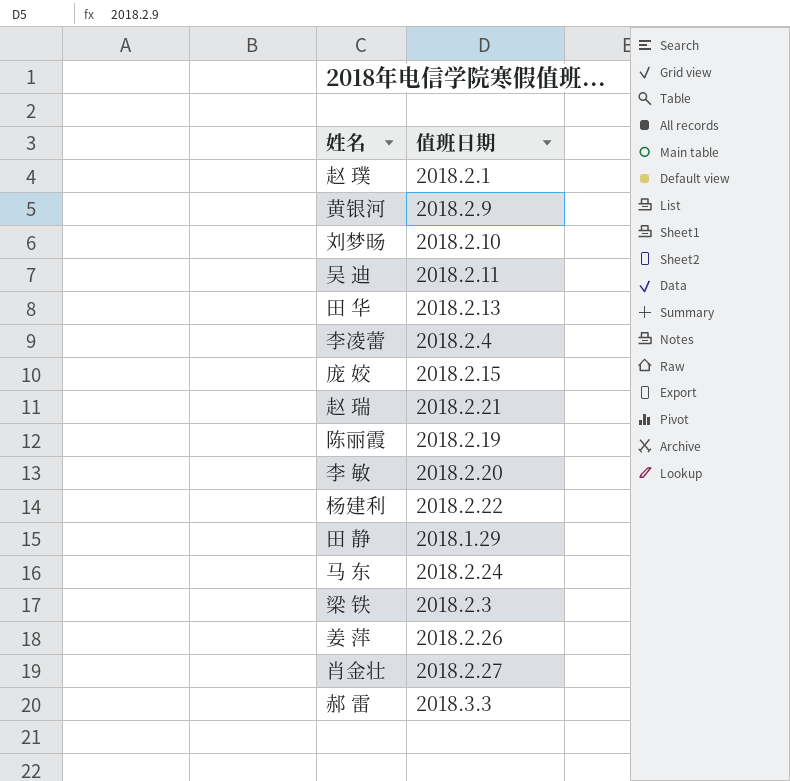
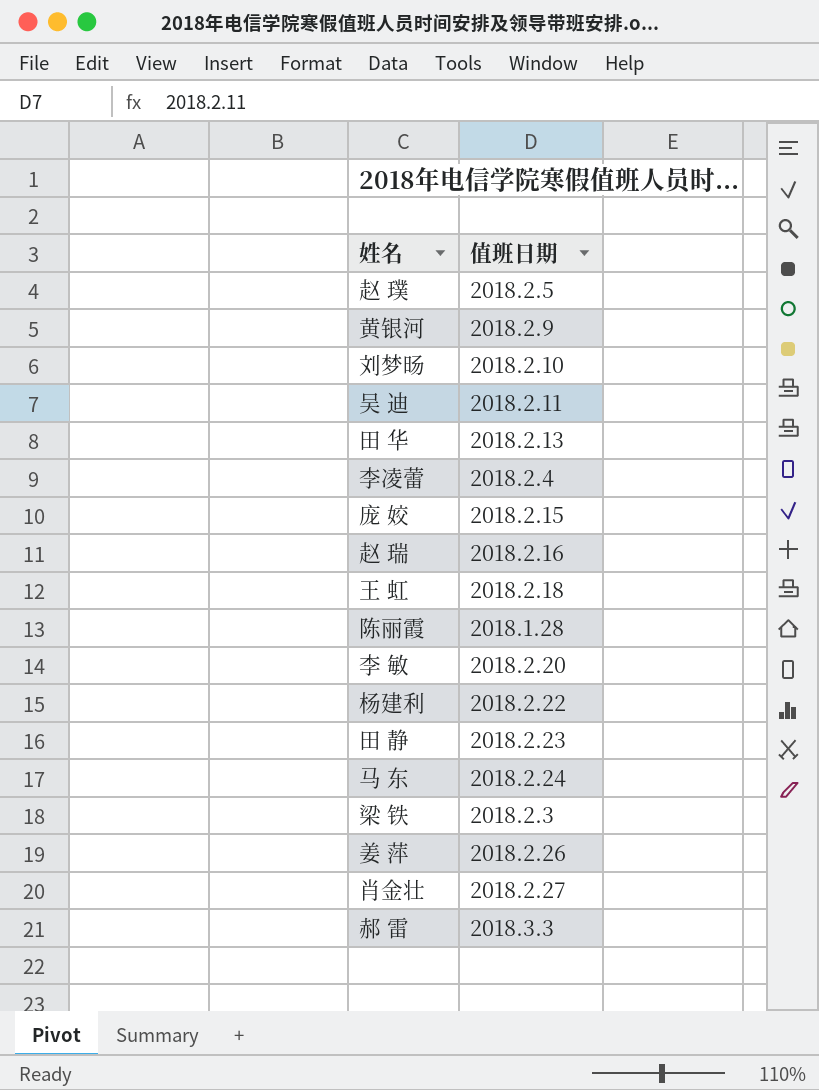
赵 璞 | 值班日期: 2018.2.1 -> 2018.2.5
赵 瑞 | 值班日期: 2018.2.21 -> 2018.2.16
row 王 虹: none -> 2018.2.18
陈丽霞 | 值班日期: 2018.2.19 -> 2018.1.28
田 静 | 值班日期: 2018.1.29 -> 2018.2.23

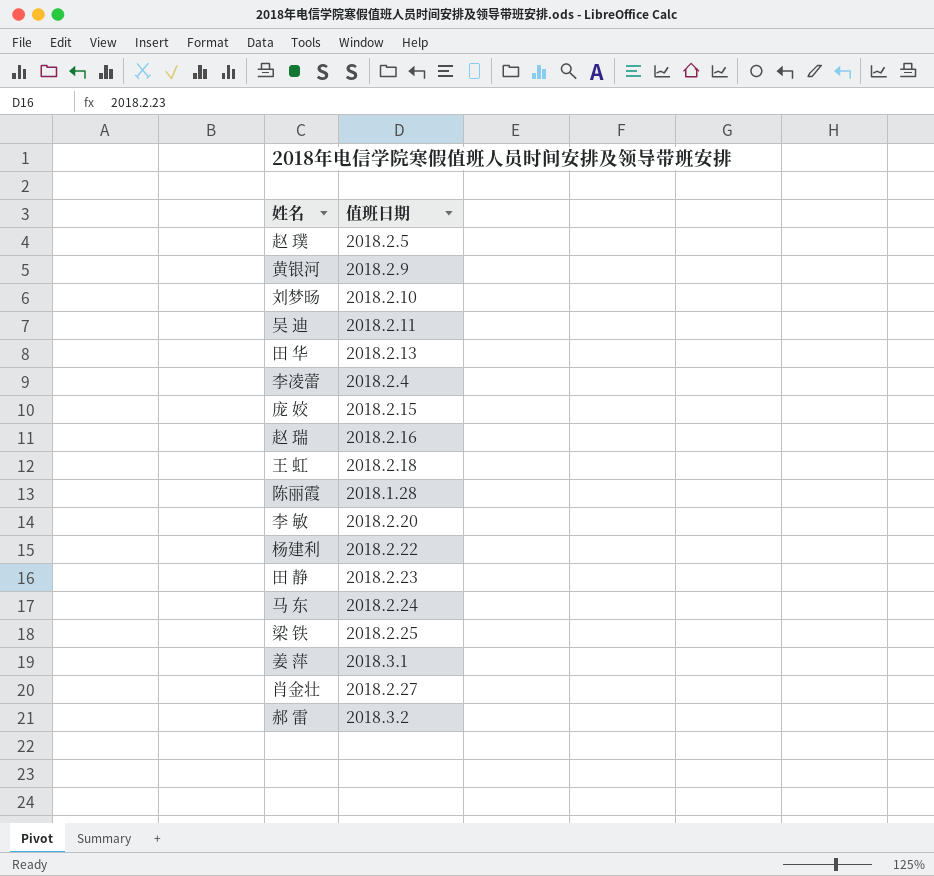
梁 铁 | 值班日期: 2018.2.3 -> 2018.2.25
姜 萍 | 值班日期: 2018.2.26 -> 2018.3.1
郝 雷 | 值班日期: 2018.3.3 -> 2018.3.2

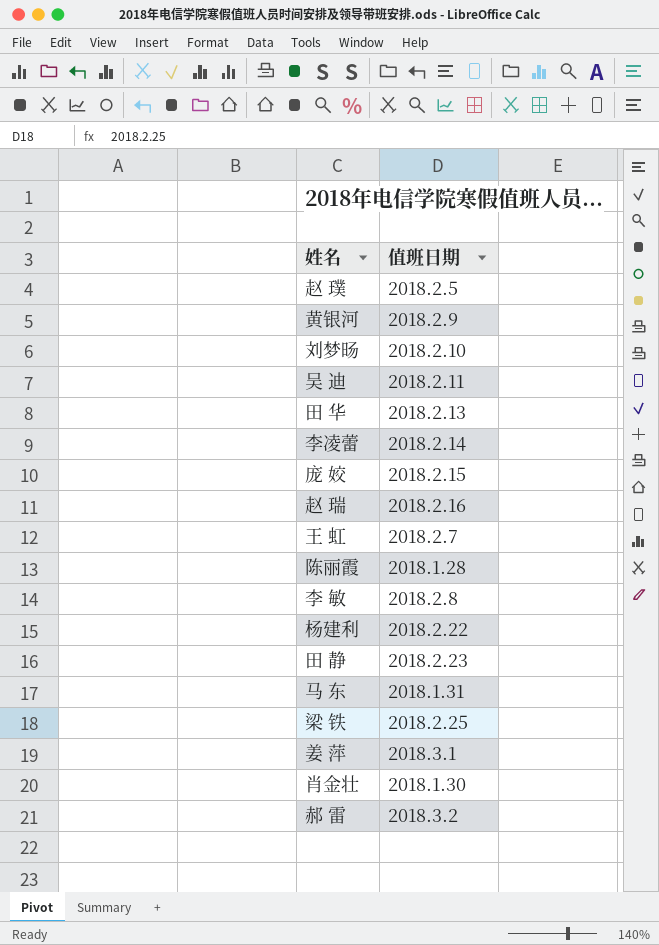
李凌蕾 | 值班日期: 2018.2.4 -> 2018.2.14
王 虹 | 值班日期: 2018.2.18 -> 2018.2.7
李 敏 | 值班日期: 2018.2.20 -> 2018.2.8
马 东 | 值班日期: 2018.2.24 -> 2018.1.31
肖金壮 | 值班日期: 2018.2.27 -> 2018.1.30

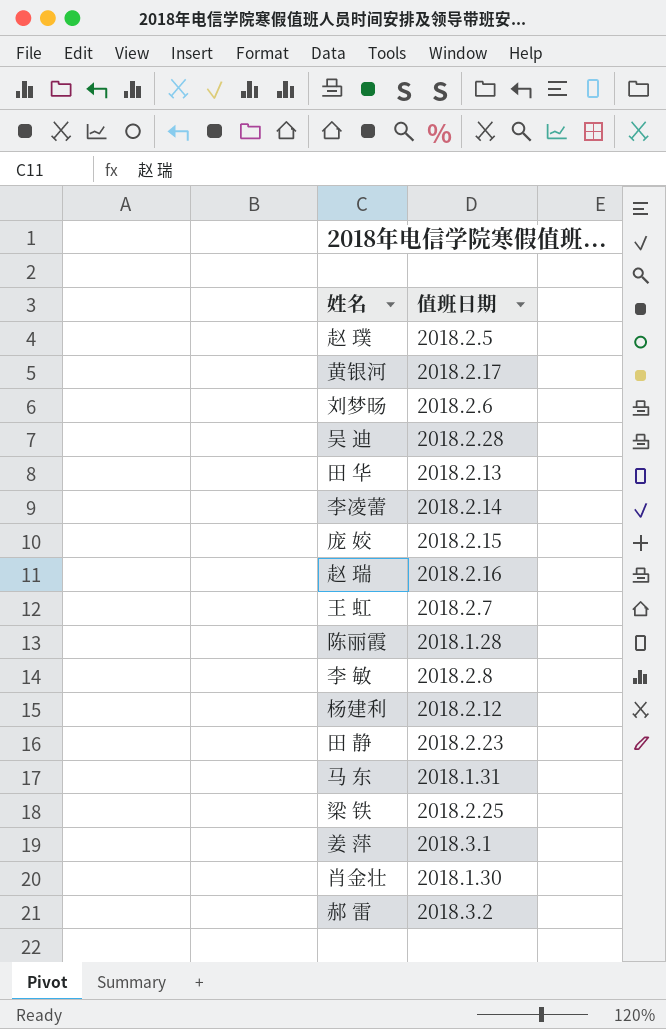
黄银河 | 值班日期: 2018.2.9 -> 2018.2.17
刘梦旸 | 值班日期: 2018.2.10 -> 2018.2.6
吴 迪 | 值班日期: 2018.2.11 -> 2018.2.28
杨建利 | 值班日期: 2018.2.22 -> 2018.2.12

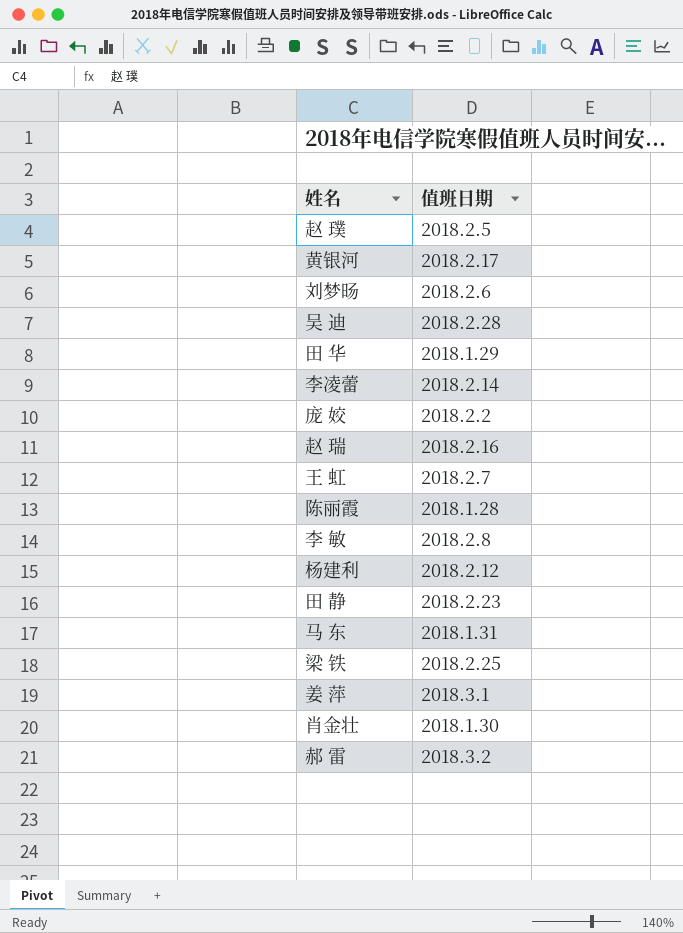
田 华 | 值班日期: 2018.2.13 -> 2018.1.29
庞 姣 | 值班日期: 2018.2.15 -> 2018.2.2

